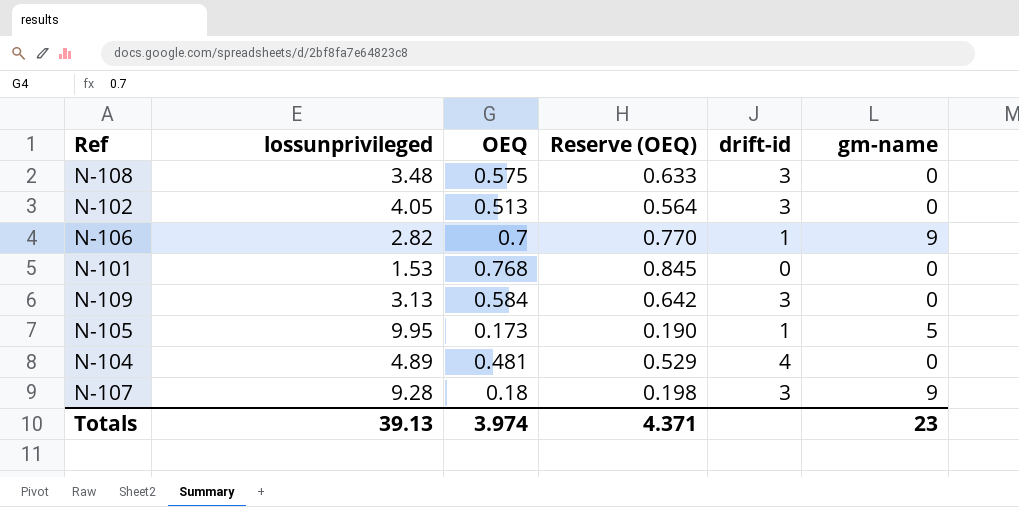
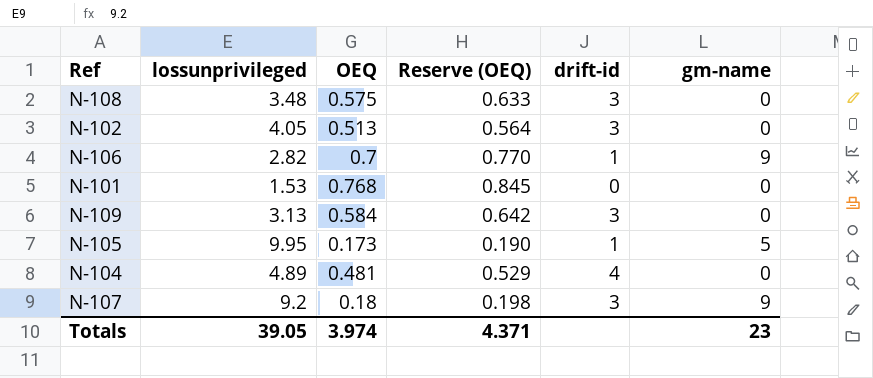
N-107 | lossunprivileged: 9.28 -> 9.2
Totals | lossunprivileged: 39.13 -> 39.05

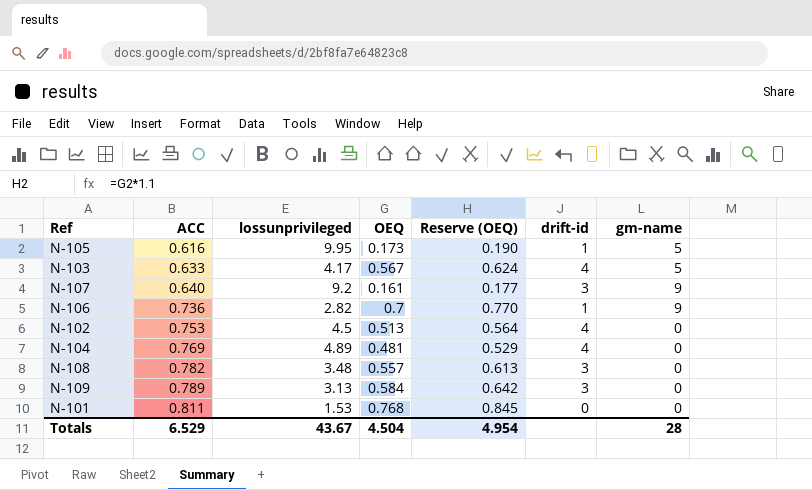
row order: none -> ACC ascending
column ACC | position: none -> 2
row N-103: none -> 0.633 | 4.17 | 0.567 | 0.624 | 4 | 5
N-107 | OEQ: 0.18 -> 0.161
N-107 | Reserve (OEQ): 0.198 -> 0.177
N-102 | lossunprivileged: 4.05 -> 4.5
N-102 | drift-id: 3 -> 4
N-108 | OEQ: 0.575 -> 0.557
N-108 | Reserve (OEQ): 0.633 -> 0.613
Totals | lossunprivileged: 39.05 -> 43.67
Totals | OEQ: 3.974 -> 4.504
Totals | Reserve (OEQ): 4.371 -> 4.954
Totals | gm-name: 23 -> 28

